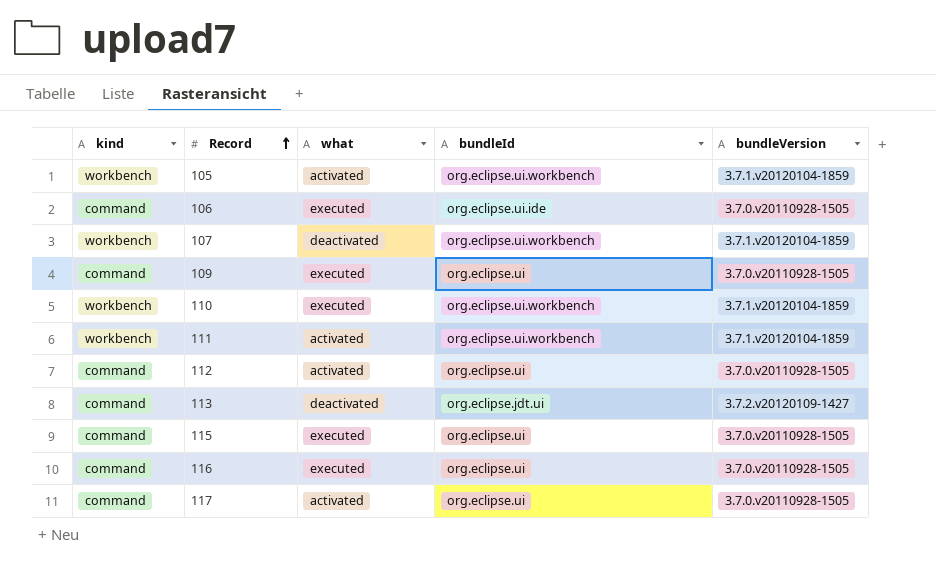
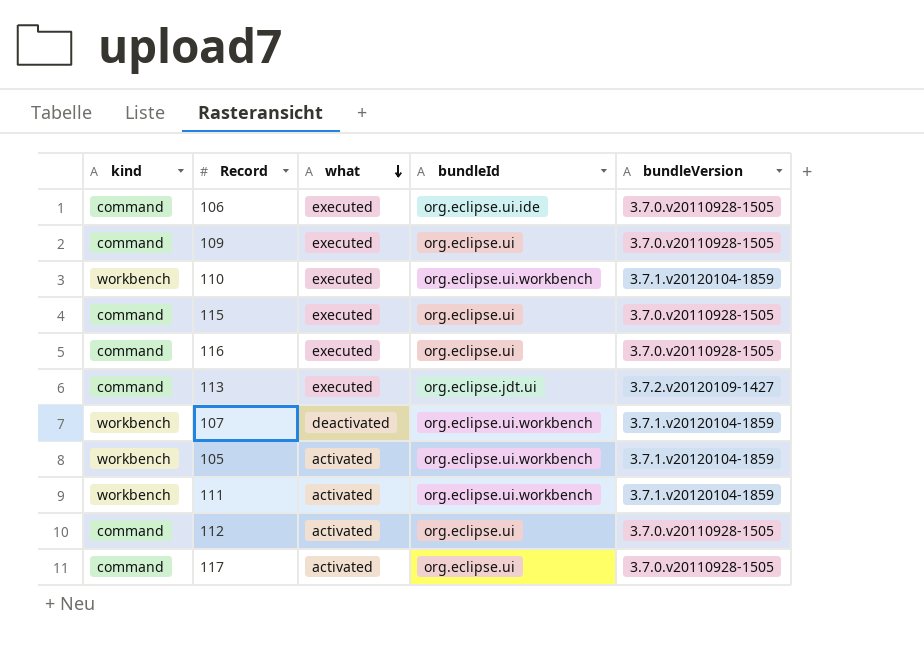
row order: Record ascending -> what descending
113 | what: deactivated -> executed

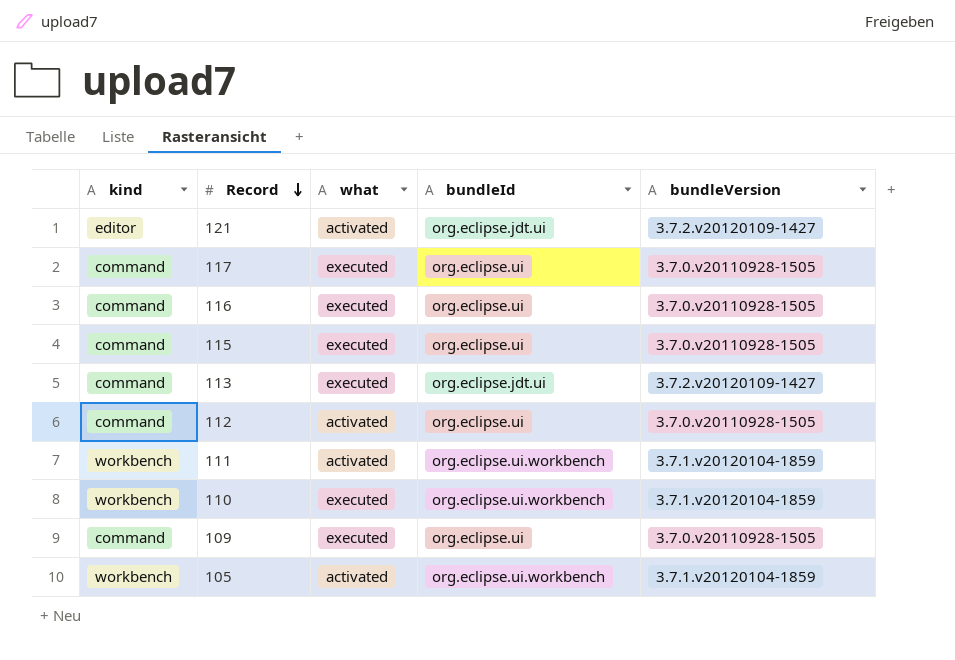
row order: what descending -> Record descending
row 106: command | executed | org.eclipse.ui.ide | 3.7.0.v20110928-1505 -> none
row 107: workbench | deactivated | org.eclipse.ui.workbench | 3.7.1.v20120104-1859 -> none
row 121: none -> editor | activated | org.eclipse.jdt.ui | 3.7.2.v20120109-1427
117 | what: activated -> executed

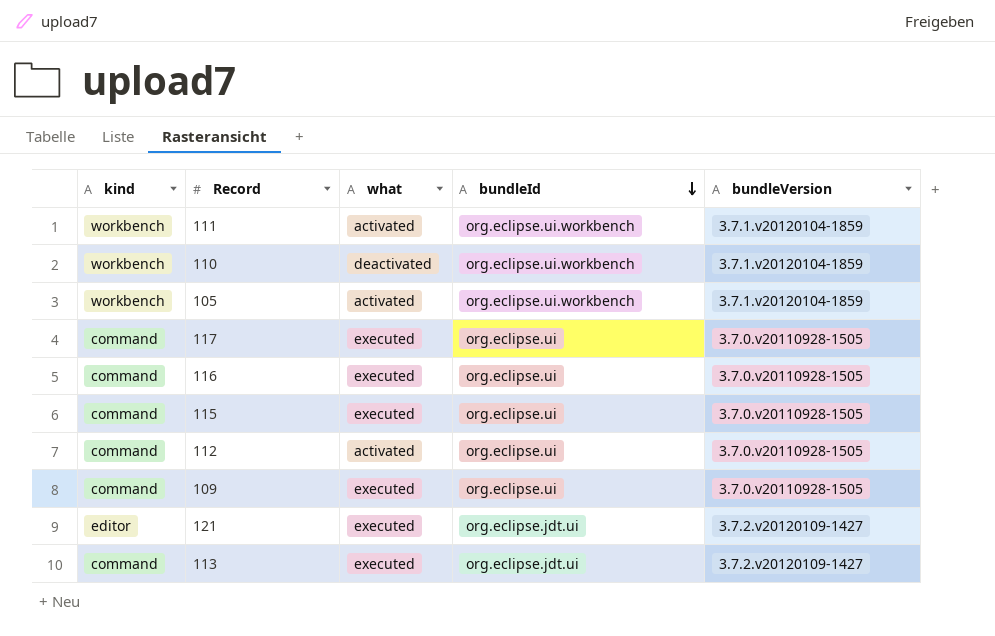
row order: Record descending -> bundleId descending
110 | what: executed -> deactivated
121 | what: activated -> executed

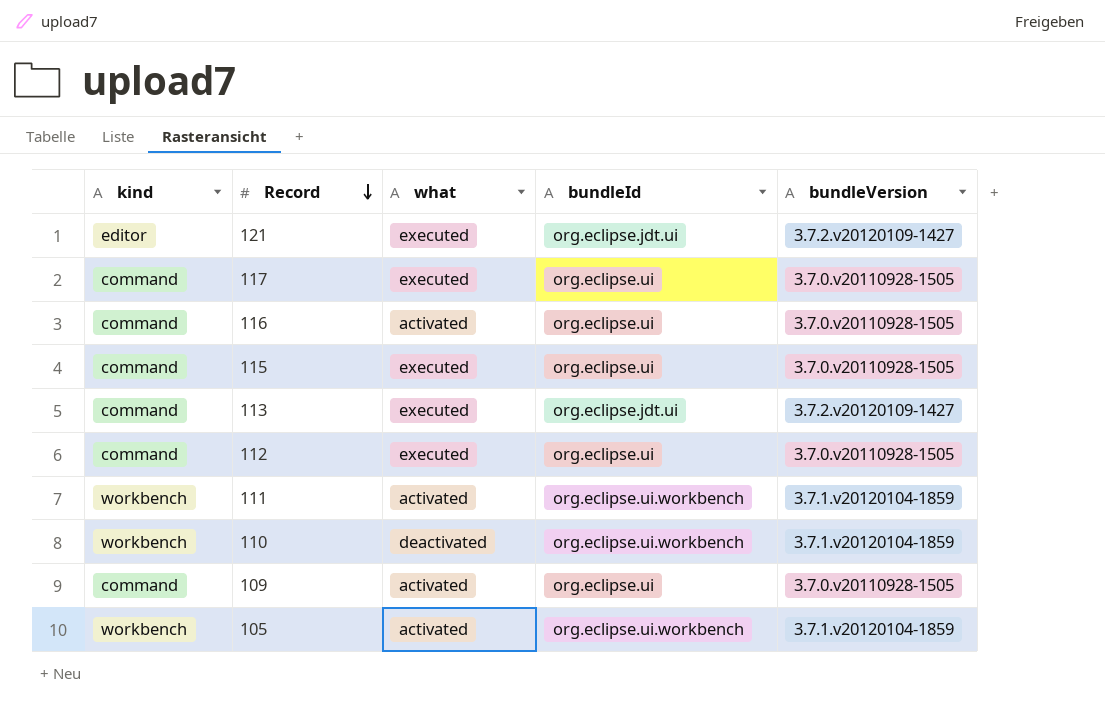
row order: bundleId descending -> Record descending
116 | what: executed -> activated
112 | what: activated -> executed
109 | what: executed -> activated

